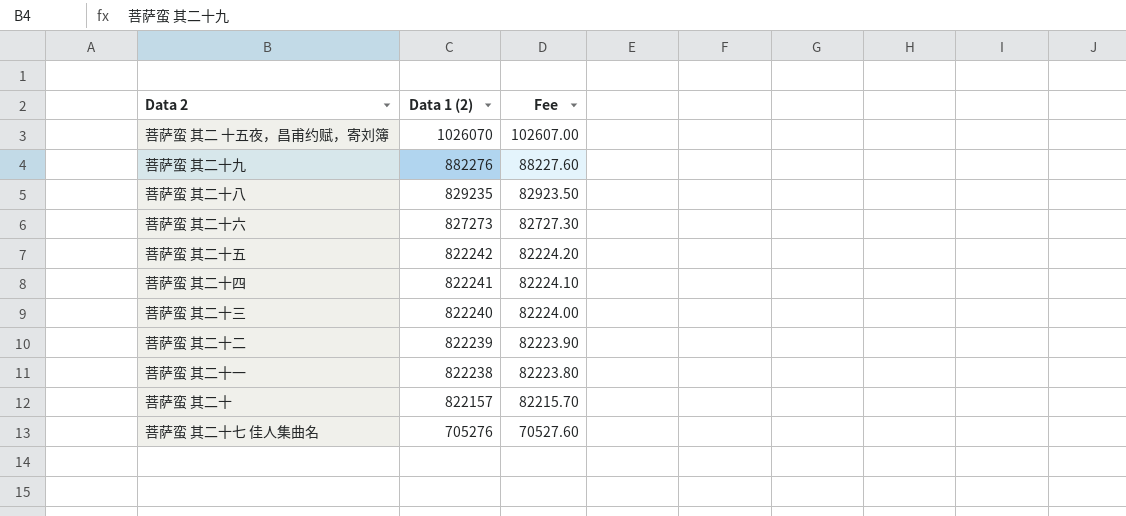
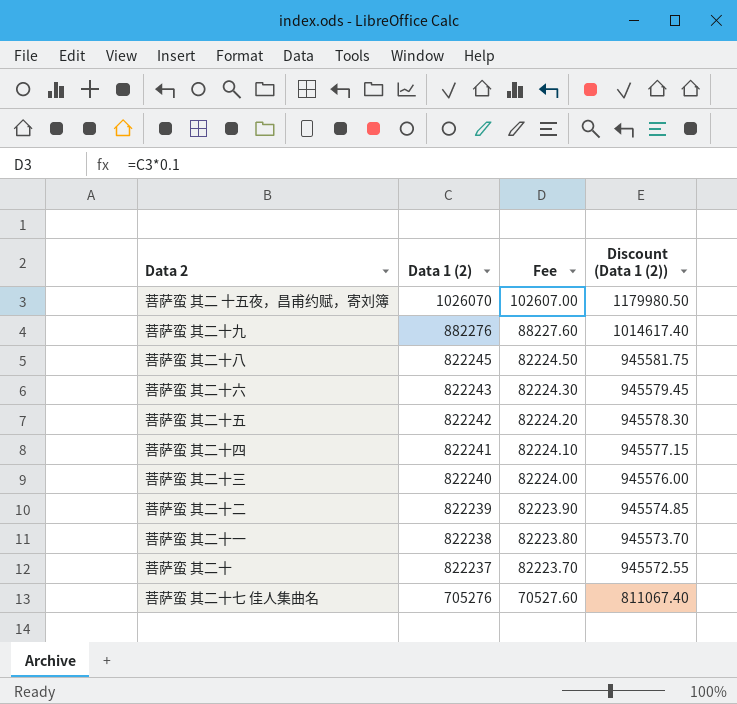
column Discount (Data 1 (2)) | formula: none -> [Data 1 (2)] * 1.15
菩萨蛮 其二十八 | Data 1 (2): 829235 -> 822245
菩萨蛮 其二十八 | Fee: 82923.50 -> 82224.50
菩萨蛮 其二十六 | Data 1 (2): 827273 -> 822243
菩萨蛮 其二十六 | Fee: 82727.30 -> 82224.30
菩萨蛮 其二十 | Data 1 (2): 822157 -> 822237
菩萨蛮 其二十 | Fee: 82215.70 -> 82223.70

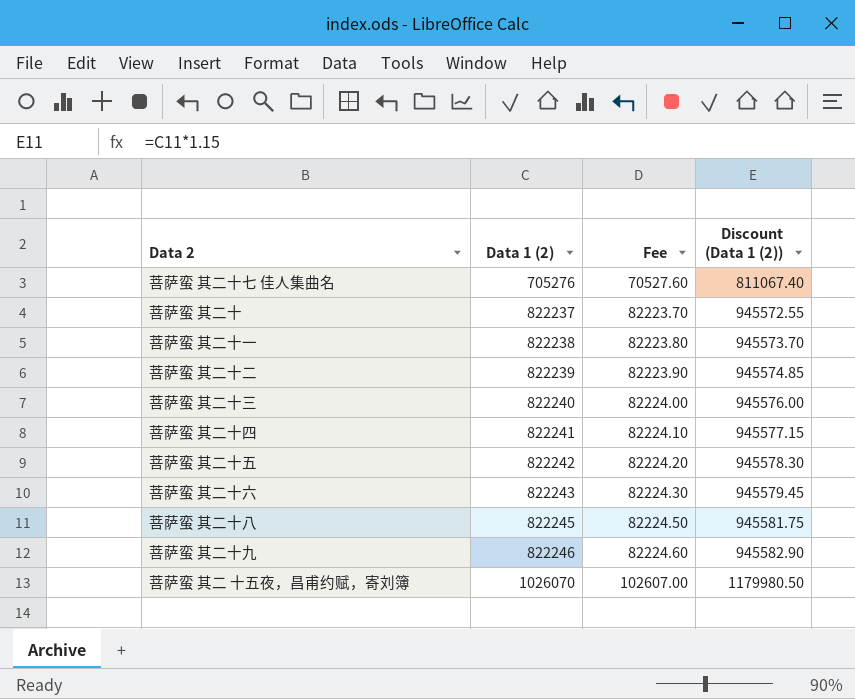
row order: Data 1 (2) descending -> Data 1 (2) ascending
菩萨蛮 其二十九 | Data 1 (2): 882276 -> 822246
菩萨蛮 其二十九 | Fee: 88227.60 -> 82224.60
菩萨蛮 其二十九 | Discount (Data 1 (2)): 1014617.40 -> 945582.90

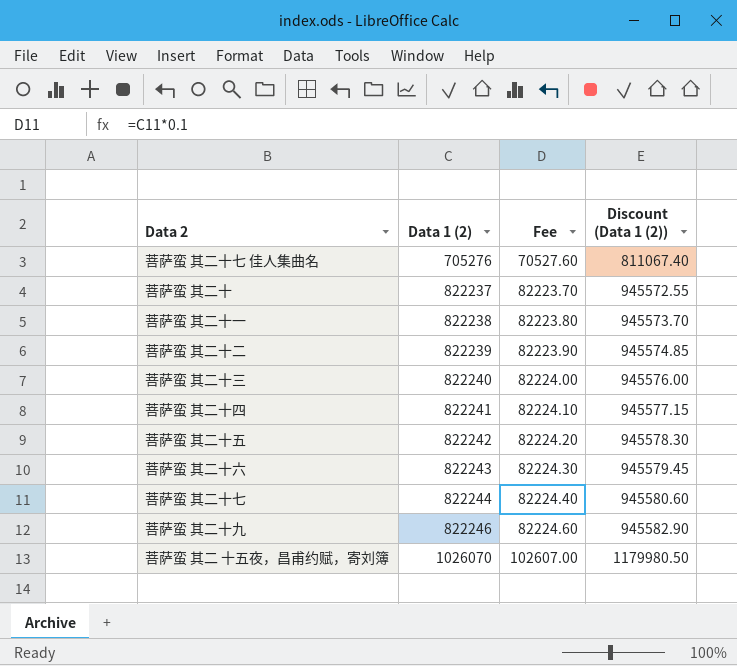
row 菩萨蛮 其二十八: 822245 | 82224.50 | 945581.75 -> none
row 菩萨蛮 其二十七: none -> 822244 | 82224.40 | 945580.60

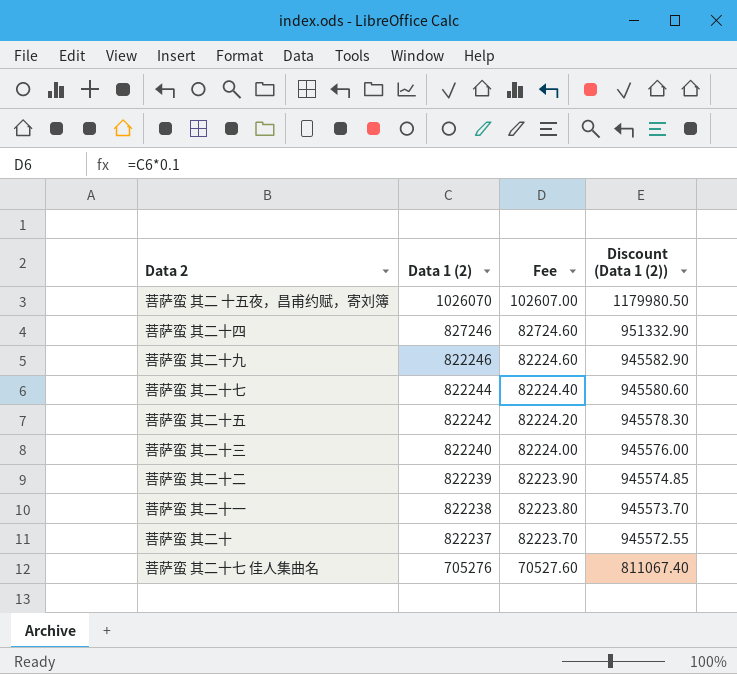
row order: Data 1 (2) ascending -> Data 1 (2) descending
row 菩萨蛮 其二十六: 822243 | 82224.30 | 945579.45 -> none
菩萨蛮 其二十四 | Data 1 (2): 822241 -> 827246
菩萨蛮 其二十四 | Fee: 82224.10 -> 82724.60
菩萨蛮 其二十四 | Discount (Data 1 (2)): 945577.15 -> 951332.90

